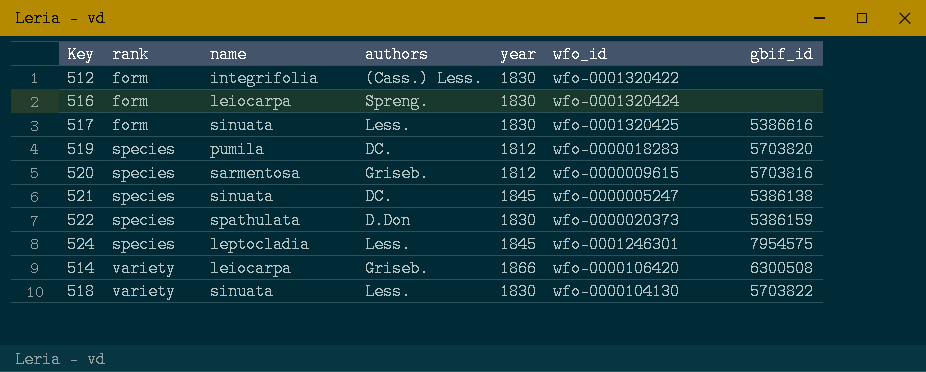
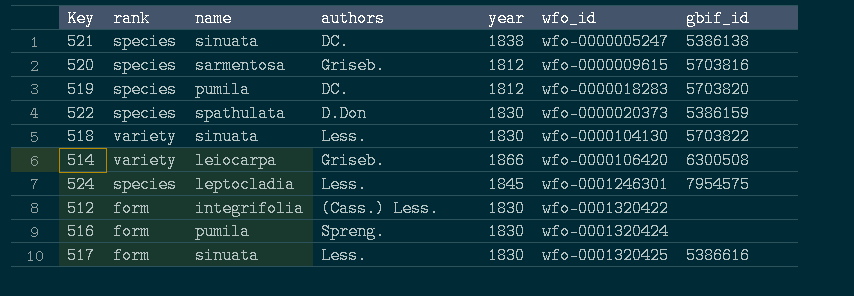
row order: rank ascending -> wfo_id ascending
521 | year: 1845 -> 1838
516 | name: leiocarpa -> pumila

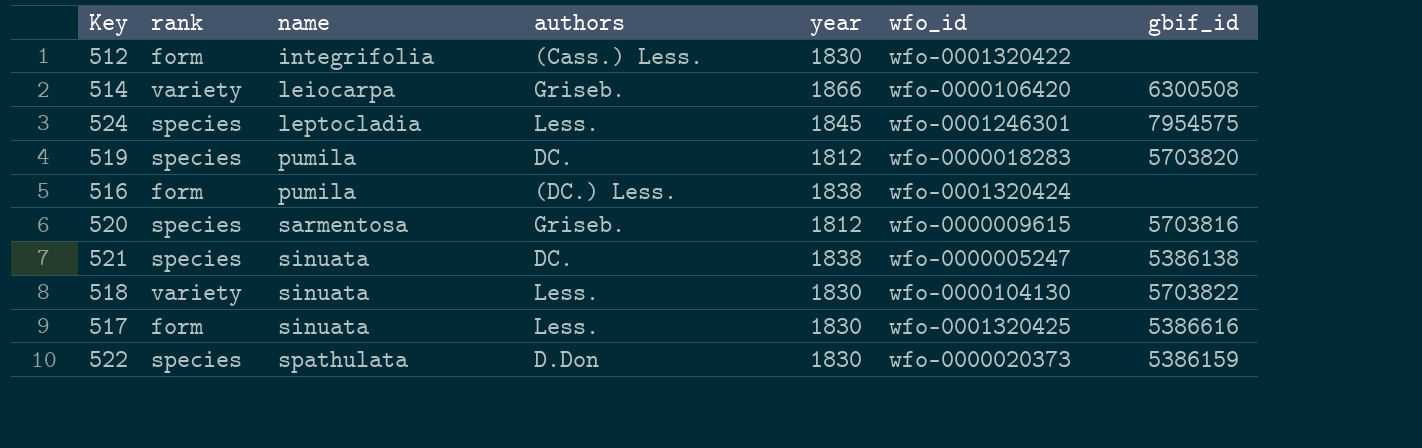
row order: wfo_id ascending -> name ascending
516 | authors: Spreng. -> (DC.) Less.
516 | year: 1830 -> 1838

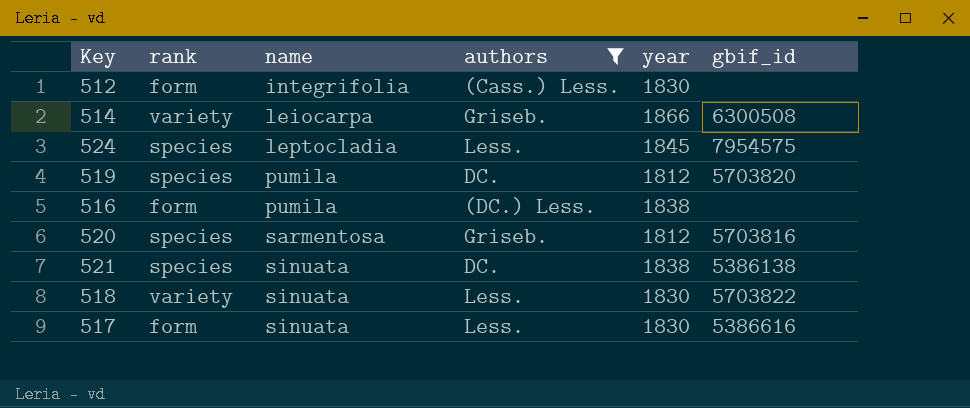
filter: none -> authors != D.Don
column wfo_id | position: 6 -> none

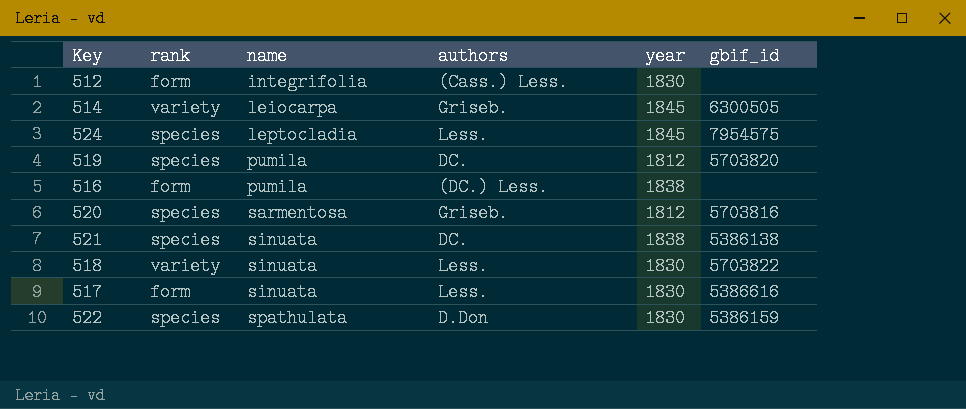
filter: authors != D.Don -> none
514 | year: 1866 -> 1845
514 | gbif_id: 6300508 -> 6300505

